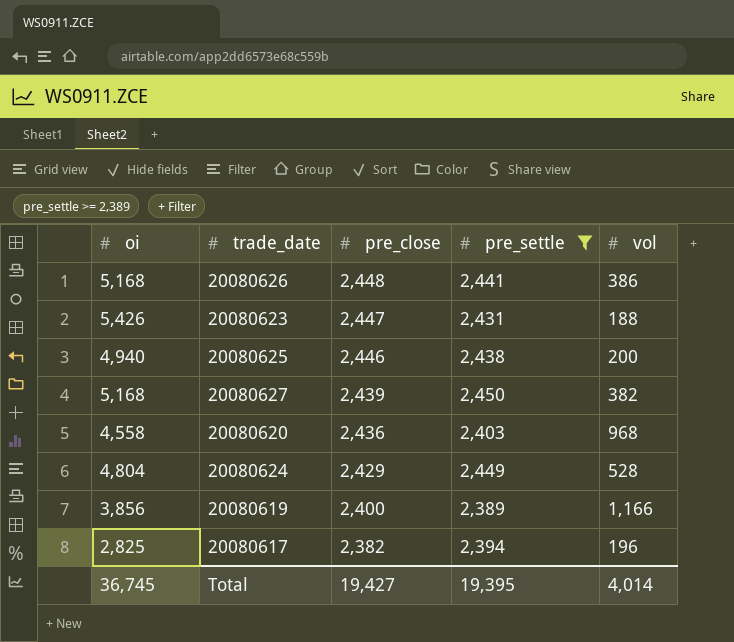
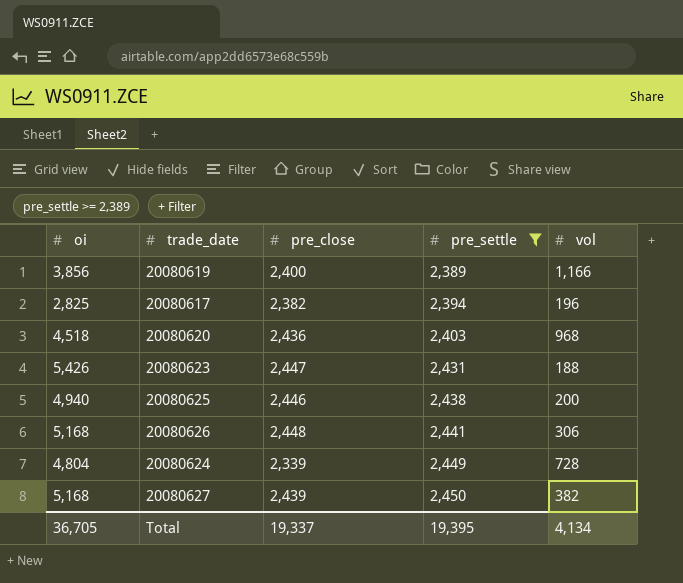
row order: pre_close descending -> pre_settle ascending
20080620 | oi: 4,558 -> 4,518
20080626 | vol: 386 -> 306
20080624 | pre_close: 2,429 -> 2,339
20080624 | vol: 528 -> 728
Total | oi: 36,745 -> 36,705
Total | pre_close: 19,427 -> 19,337
Total | vol: 4,014 -> 4,134

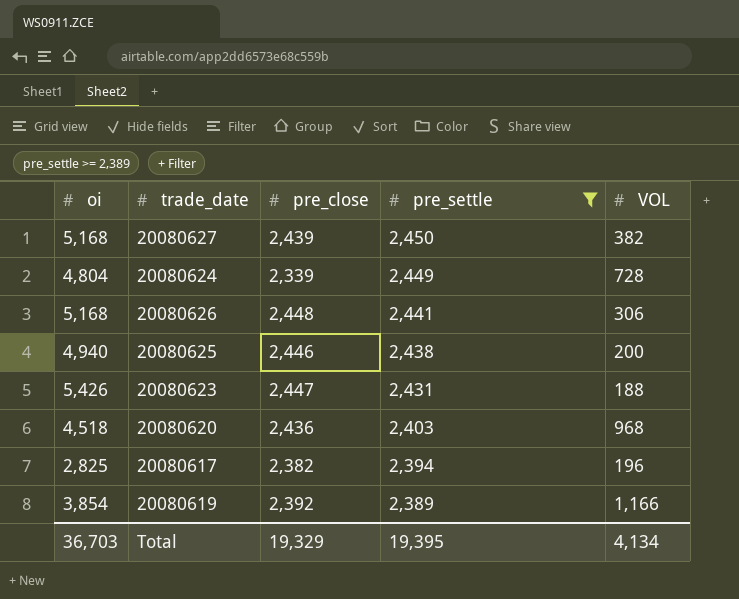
row order: pre_settle ascending -> pre_settle descending
column name: vol -> VOL
20080619 | oi: 3,856 -> 3,854
20080619 | pre_close: 2,400 -> 2,392
Total | oi: 36,705 -> 36,703
Total | pre_close: 19,337 -> 19,329

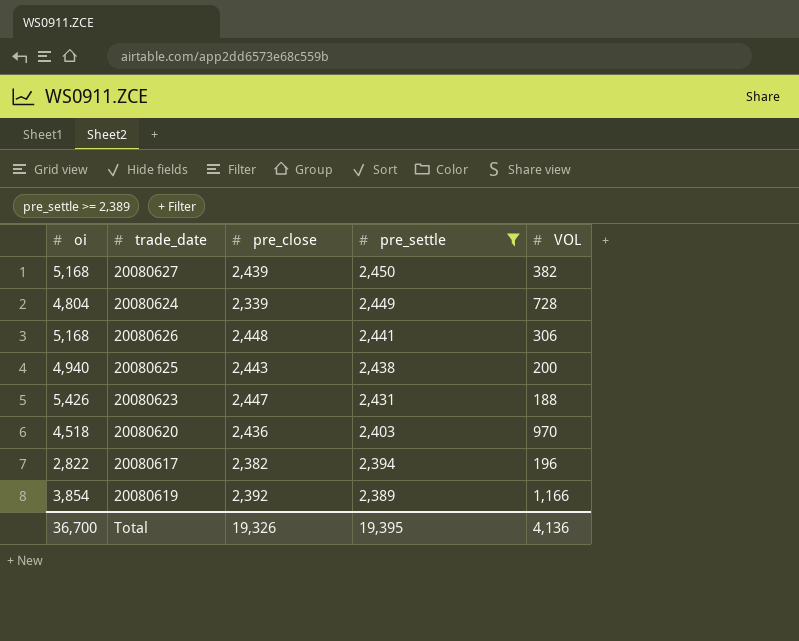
20080625 | pre_close: 2,446 -> 2,443
20080620 | VOL: 968 -> 970
20080617 | oi: 2,825 -> 2,822
Total | oi: 36,703 -> 36,700
Total | pre_close: 19,329 -> 19,326
Total | VOL: 4,134 -> 4,136

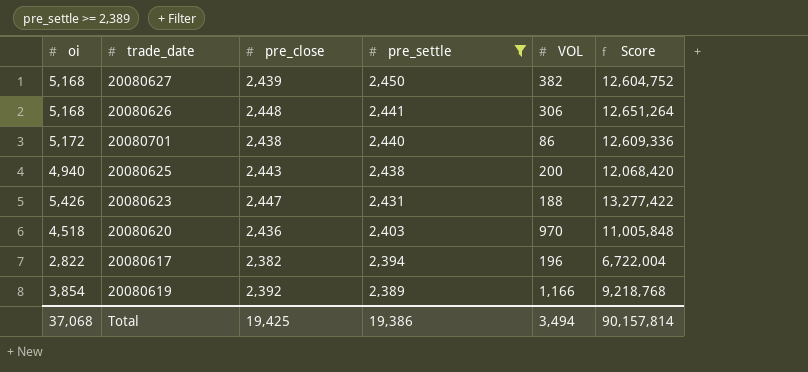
column Score | formula: none -> [oi] * [pre_close]
row 20080624: 4,804 | 2,339 | 2,449 | 728 -> none
row 20080701: none -> 5,172 | 2,438 | 2,440 | 86 | 12,609,336
Total | oi: 36,700 -> 37,068
Total | pre_close: 19,326 -> 19,425
Total | pre_settle: 19,395 -> 19,386
Total | VOL: 4,136 -> 3,494

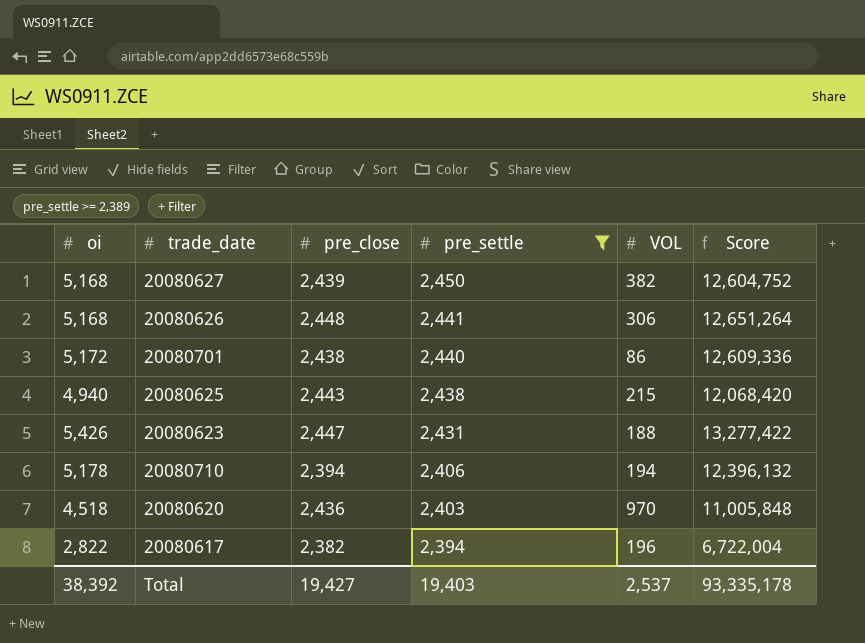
row 20080619: 3,854 | 2,392 | 2,389 | 1,166 | 9,218,768 -> none
20080625 | VOL: 200 -> 215
row 20080710: none -> 5,178 | 2,394 | 2,406 | 194 | 12,396,132
Total | oi: 37,068 -> 38,392
Total | pre_close: 19,425 -> 19,427
Total | pre_settle: 19,386 -> 19,403
Total | VOL: 3,494 -> 2,537
Total | Score: 90,157,814 -> 93,335,178

